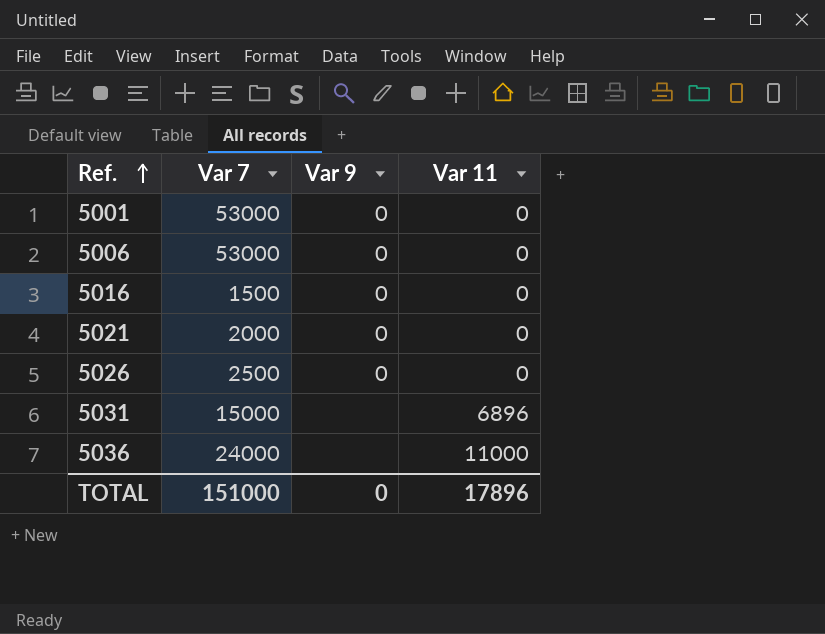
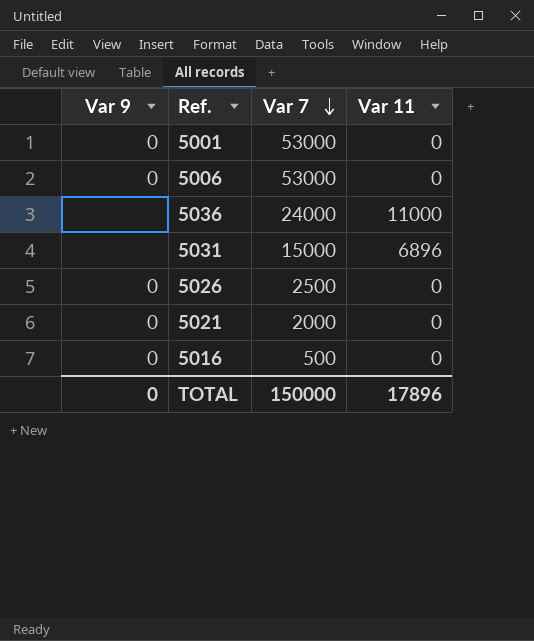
row order: Ref. ascending -> Var 7 descending
column Var 9 | position: 3 -> 1
5016 | Var 7: 1500 -> 500
TOTAL | Var 7: 151000 -> 150000

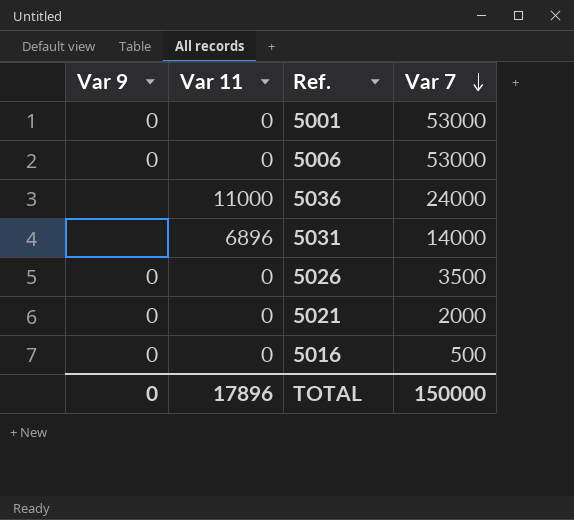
column Var 11 | position: 4 -> 2
5031 | Var 7: 15000 -> 14000
5026 | Var 7: 2500 -> 3500

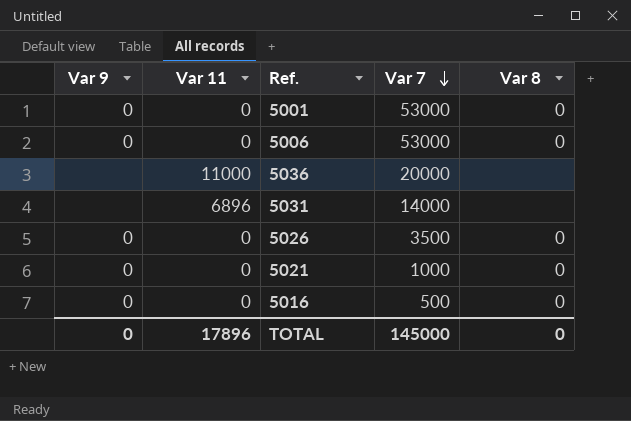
column Var 8 | position: none -> 5
5036 | Var 7: 24000 -> 20000
5021 | Var 7: 2000 -> 1000
TOTAL | Var 7: 150000 -> 145000

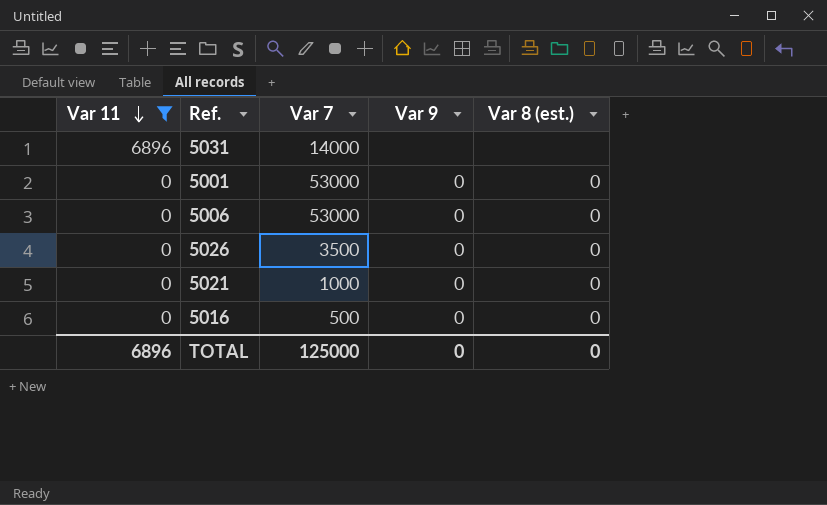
filter: none -> Var 11 != 11000
row order: Var 7 descending -> Var 11 descending
column Var 9 | position: 1 -> 4
column name: Var 8 -> Var 8 (est.)
TOTAL | Var 11: 17896 -> 6896
TOTAL | Var 7: 145000 -> 125000

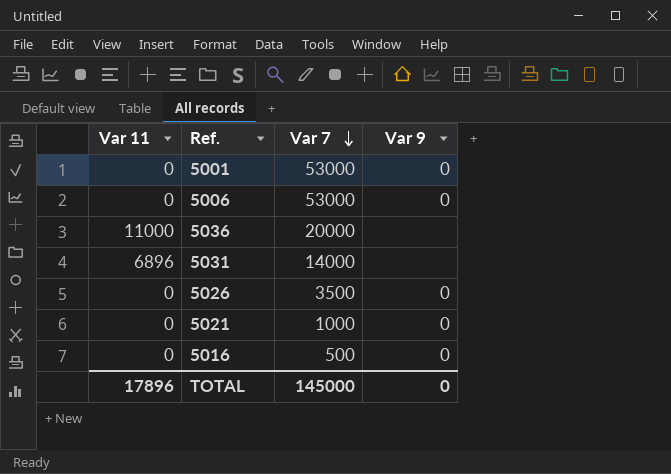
filter: Var 11 != 11000 -> none
row order: Var 11 descending -> Var 7 descending
column Var 8 (est.) | position: 5 -> none
TOTAL | Var 11: 6896 -> 17896
TOTAL | Var 7: 125000 -> 145000

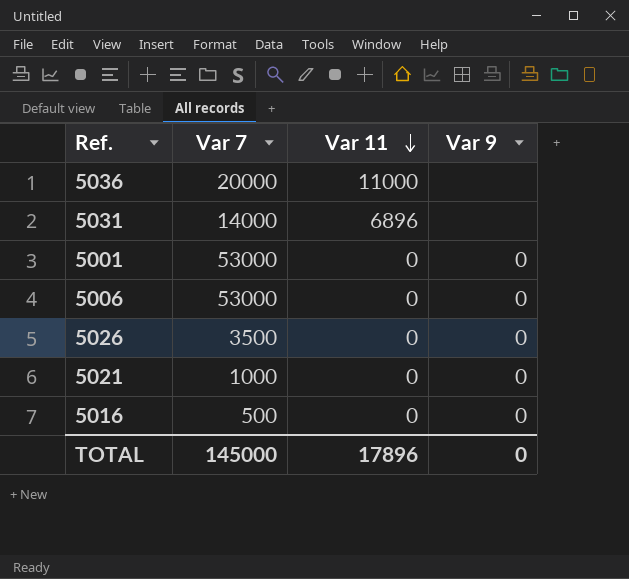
row order: Var 7 descending -> Var 11 descending
column Var 11 | position: 1 -> 3

